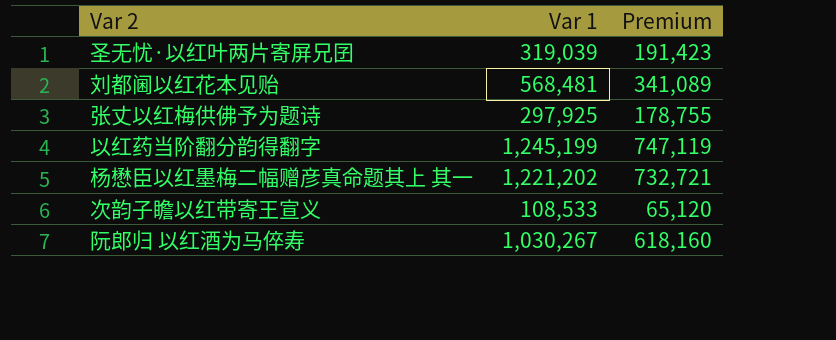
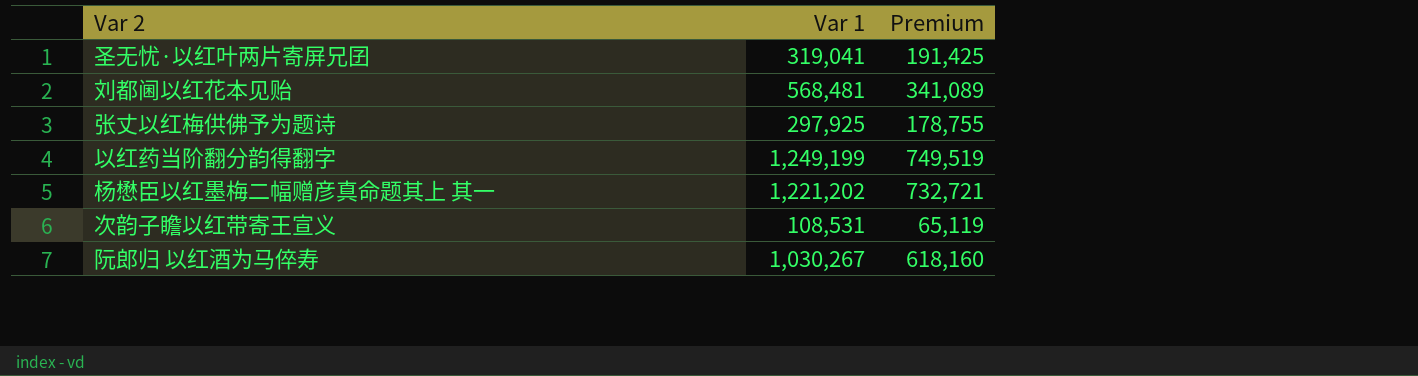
圣无忧·以红叶两片寄屏兄囝 | Var 1: 319,039 -> 319,041
圣无忧·以红叶两片寄屏兄囝 | Premium: 191,423 -> 191,425
以红药当阶翻分韵得翻字 | Var 1: 1,245,199 -> 1,249,199
以红药当阶翻分韵得翻字 | Premium: 747,119 -> 749,519
次韵子瞻以红带寄王宣义 | Var 1: 108,533 -> 108,531
次韵子瞻以红带寄王宣义 | Premium: 65,120 -> 65,119

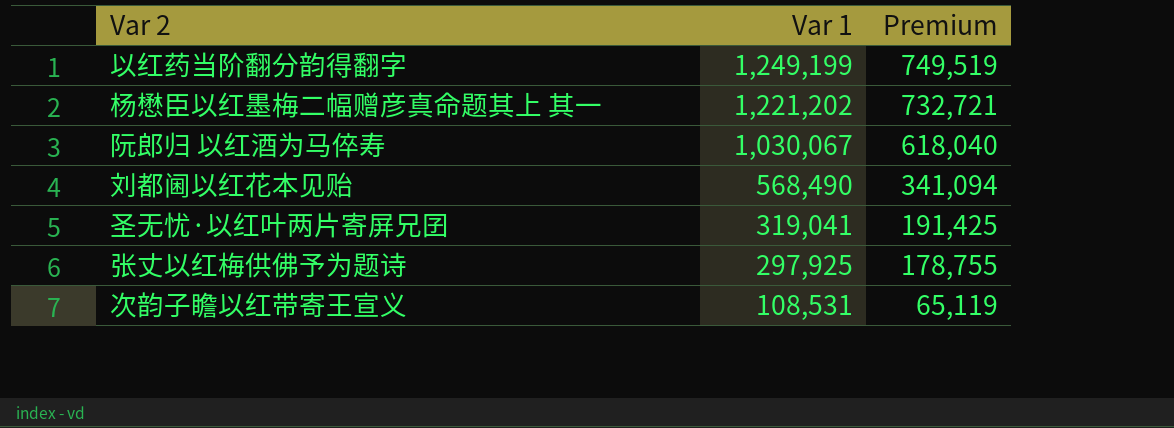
row order: none -> Var 1 descending
阮郎归 以红酒为马倅寿 | Var 1: 1,030,267 -> 1,030,067
阮郎归 以红酒为马倅寿 | Premium: 618,160 -> 618,040
刘都阃以红花本见贻 | Var 1: 568,481 -> 568,490
刘都阃以红花本见贻 | Premium: 341,089 -> 341,094

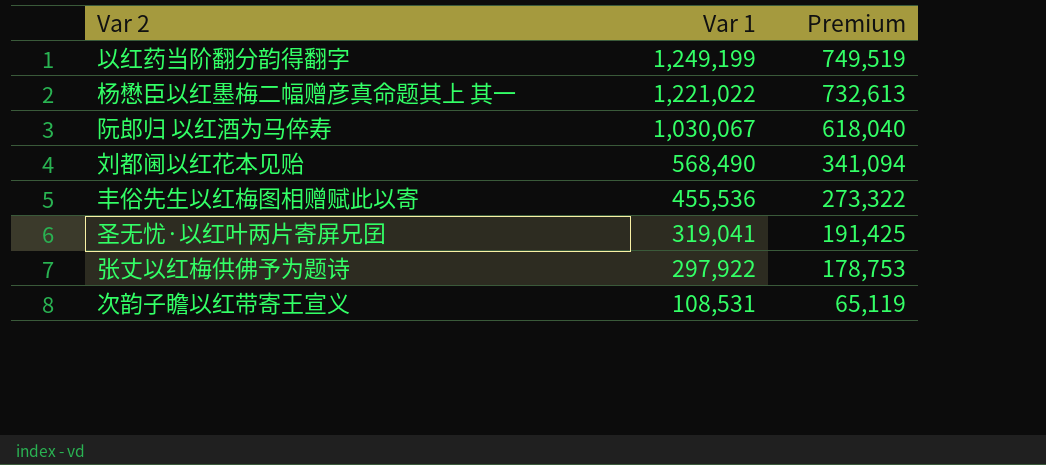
杨懋臣以红墨梅二幅赠彦真命题其上 其一 | Var 1: 1,221,202 -> 1,221,022
杨懋臣以红墨梅二幅赠彦真命题其上 其一 | Premium: 732,721 -> 732,613
row 丰俗先生以红梅图相赠赋此以寄: none -> 455,536 | 273,322
张丈以红梅供佛予为题诗 | Var 1: 297,925 -> 297,922
张丈以红梅供佛予为题诗 | Premium: 178,755 -> 178,753

